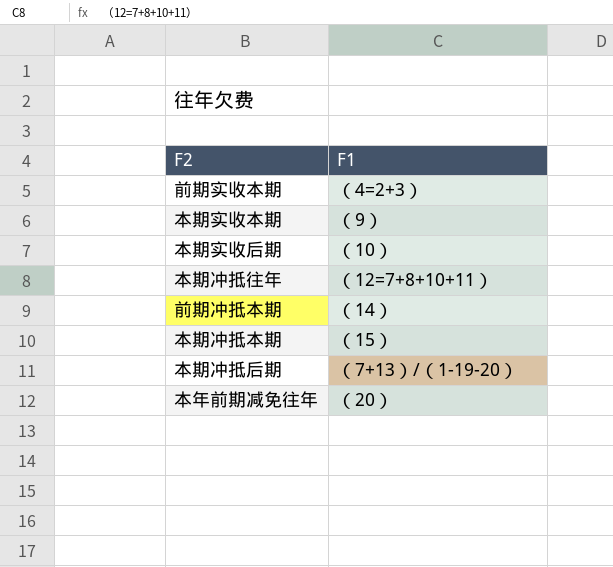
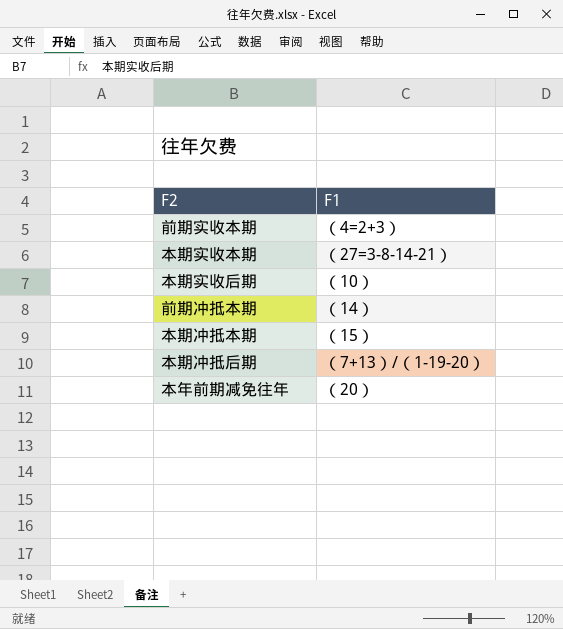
row 本期冲抵往年: （12=7+8+10+11） -> none
本期实收本期 | F1: （9） -> （27=3-8-14-21）

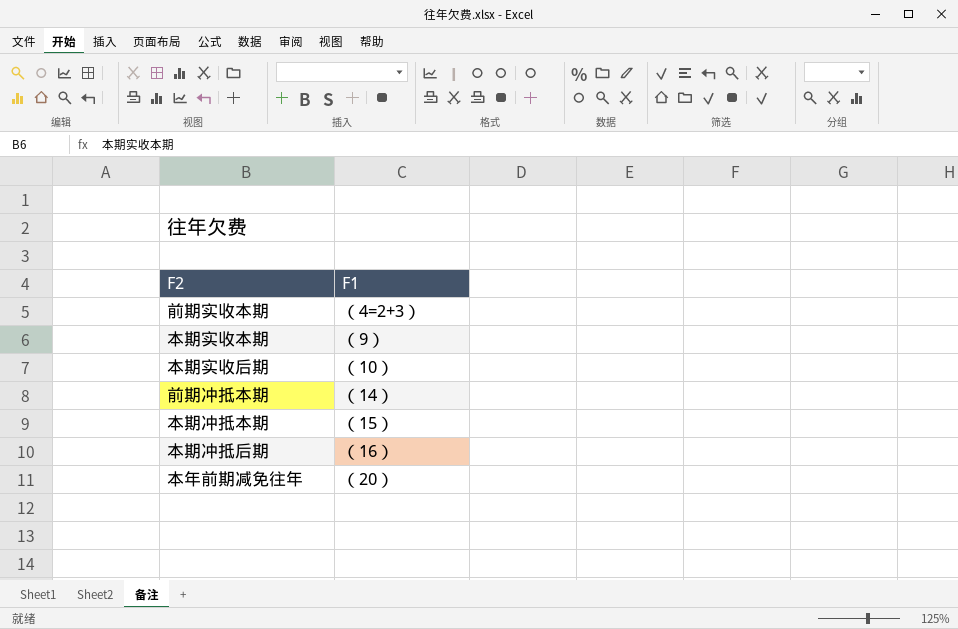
本期实收本期 | F1: （27=3-8-14-21） -> （9）
本期冲抵后期 | F1: （7+13）/（1-19-20） -> （16）

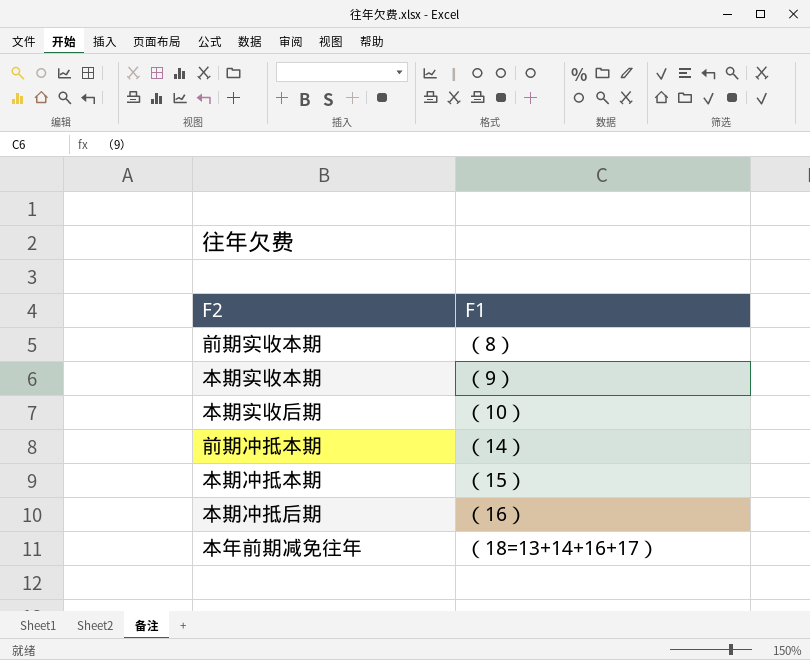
前期实收本期 | F1: （4=2+3） -> （8）
本年前期减免往年 | F1: （20） -> （18=13+14+16+17）

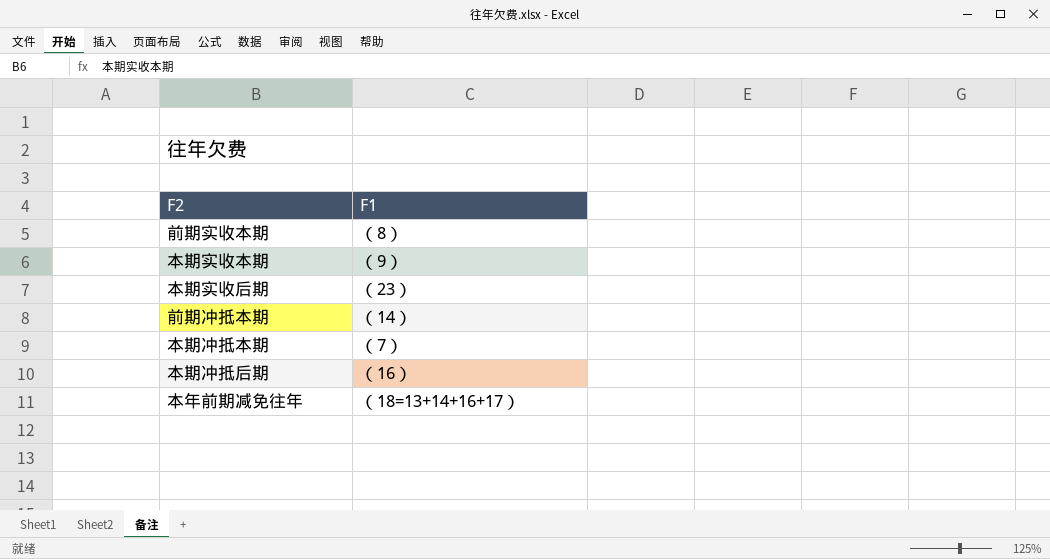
本期实收后期 | F1: （10） -> （23）
本期冲抵本期 | F1: （15） -> （7）

